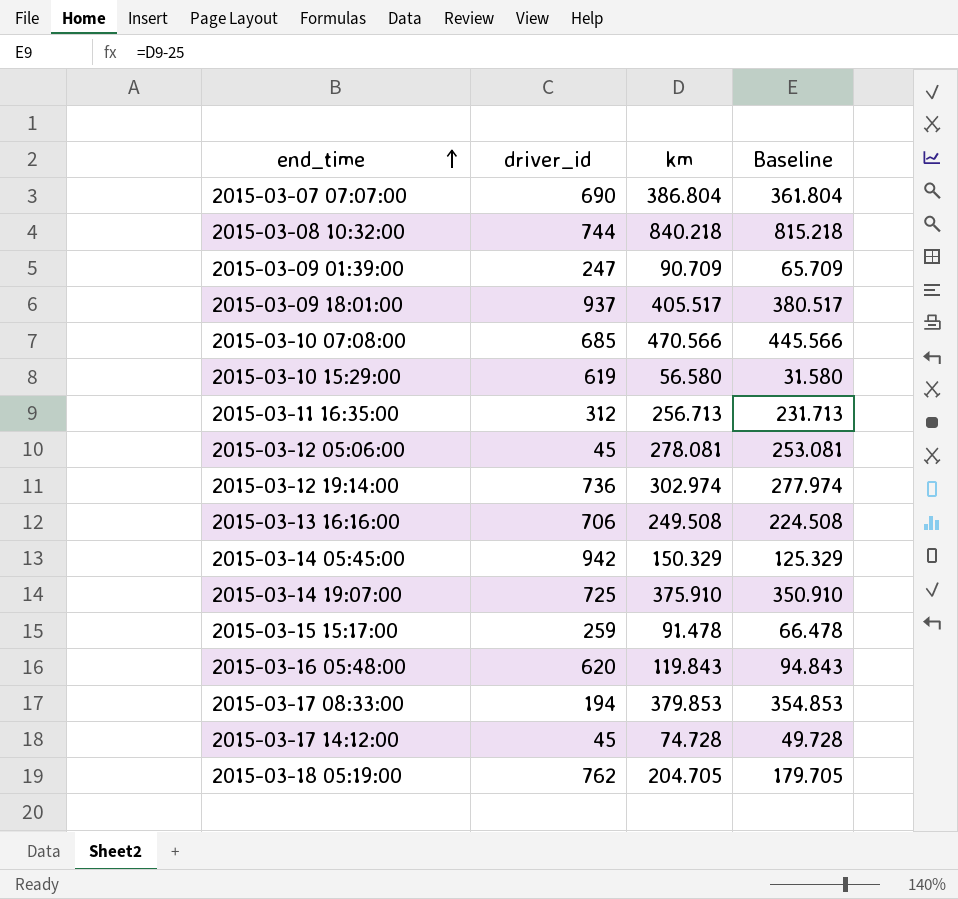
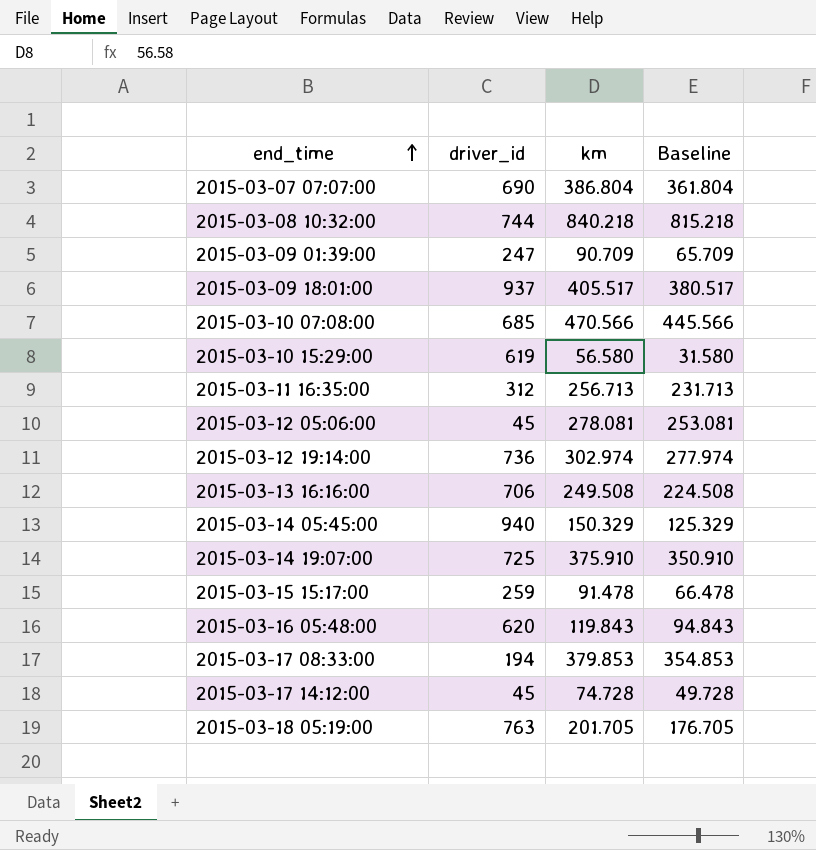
2015-03-14 05:45:00 | driver_id: 942 -> 940
2015-03-18 05:19:00 | driver_id: 762 -> 763
2015-03-18 05:19:00 | km: 204.705 -> 201.705
2015-03-18 05:19:00 | Baseline: 179.705 -> 176.705

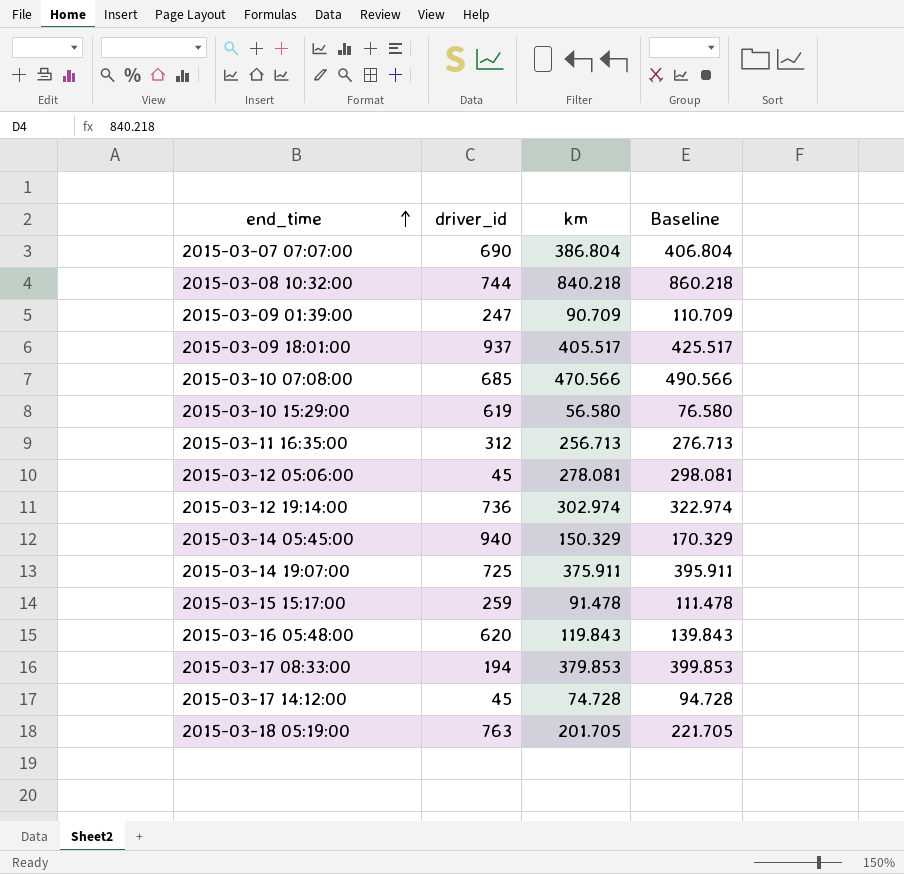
column Baseline | formula: [km] - 25 -> [km] + 20
row 2015-03-13 16:16:00: 706 | 249.508 | 224.508 -> none
2015-03-14 19:07:00 | km: 375.910 -> 375.911

